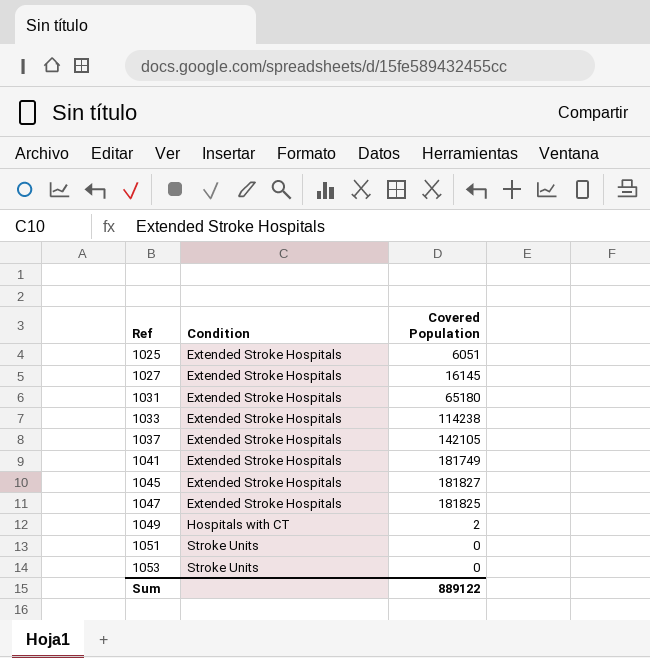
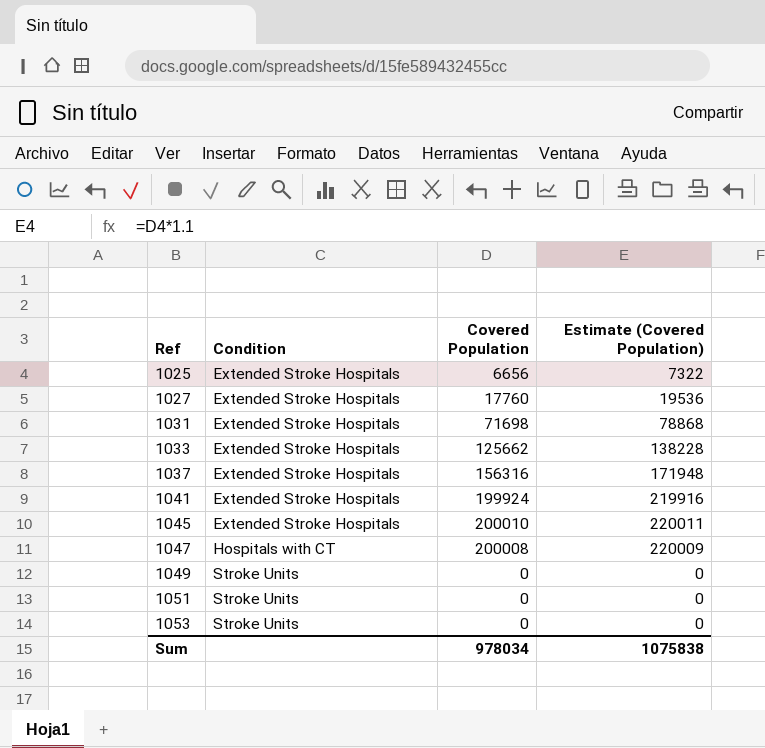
column Estimate (Covered Population) | formula: none -> [Covered Population] * 1.1
1025 | Covered Population: 6051 -> 6656
1027 | Covered Population: 16145 -> 17760
1031 | Covered Population: 65180 -> 71698
1033 | Covered Population: 114238 -> 125662
1037 | Covered Population: 142105 -> 156316
1041 | Covered Population: 181749 -> 199924
1045 | Covered Population: 181827 -> 200010
1047 | Condition: Extended Stroke Hospitals -> Hospitals with CT
1047 | Covered Population: 181825 -> 200008
1049 | Condition: Hospitals with CT -> Stroke Units
1049 | Covered Population: 2 -> 0
Sum | Covered Population: 889122 -> 978034

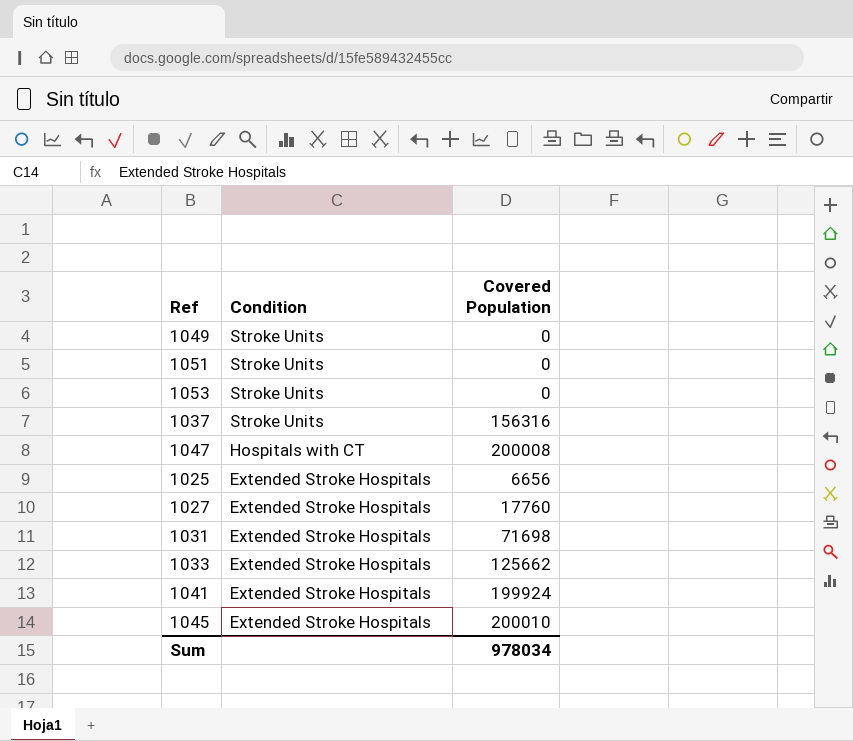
row order: Ref ascending -> Condition descending
column Estimate (Covered Population) | formula: [Covered Population] * 1.1 -> none
1037 | Condition: Extended Stroke Hospitals -> Stroke Units

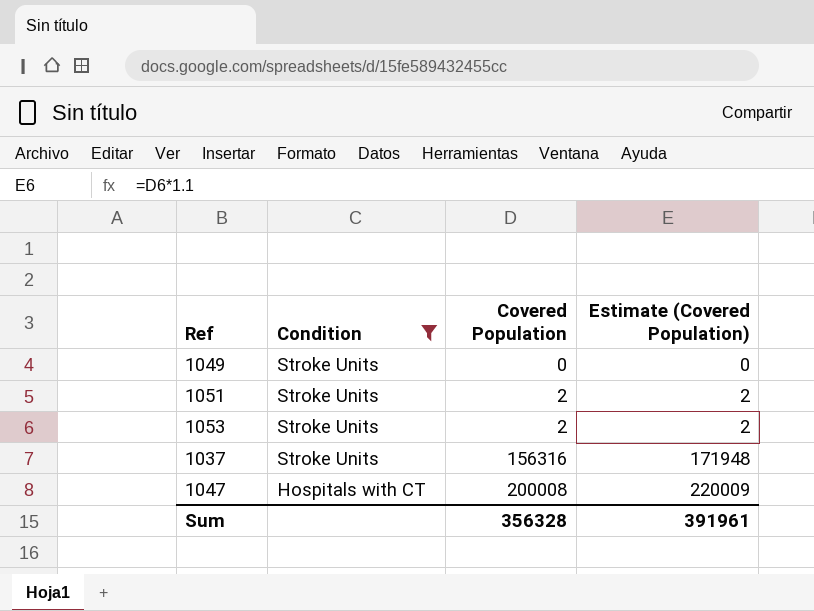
filter: none -> Condition != Extended Stroke Hospitals
column Estimate (Covered Population) | formula: none -> [Covered Population] * 1.1
1051 | Covered Population: 0 -> 2
1053 | Covered Population: 0 -> 2
Sum | Covered Population: 978034 -> 356328

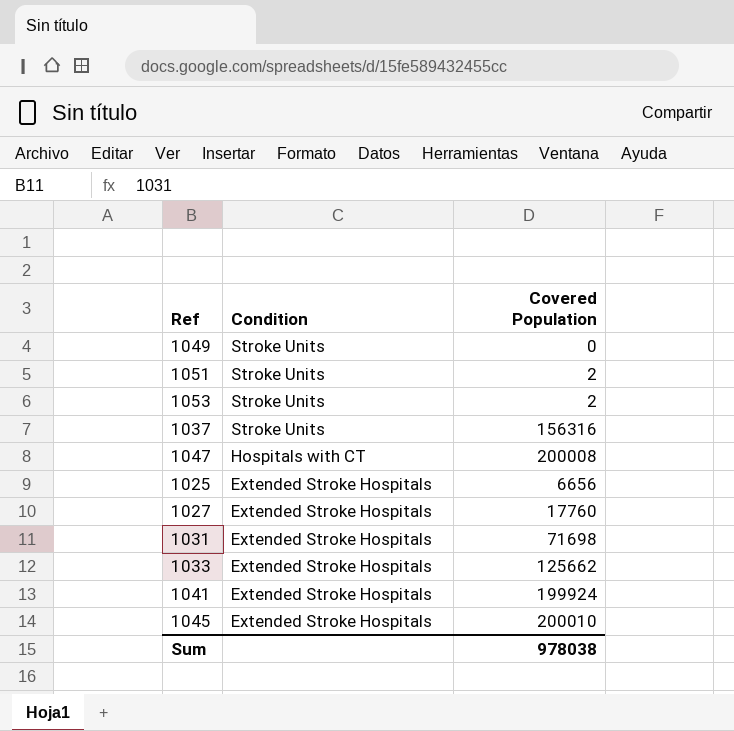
filter: Condition != Extended Stroke Hospitals -> none
column Estimate (Covered Population) | formula: [Covered Population] * 1.1 -> none
Sum | Covered Population: 356328 -> 978038

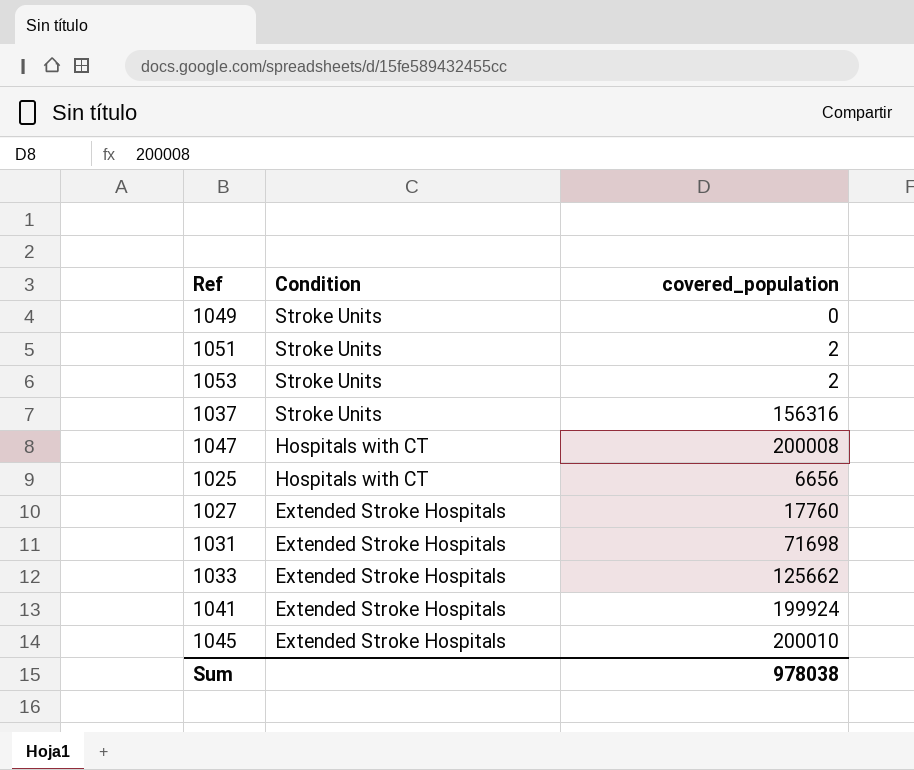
column name: Covered Population -> covered_population
1025 | Condition: Extended Stroke Hospitals -> Hospitals with CT

